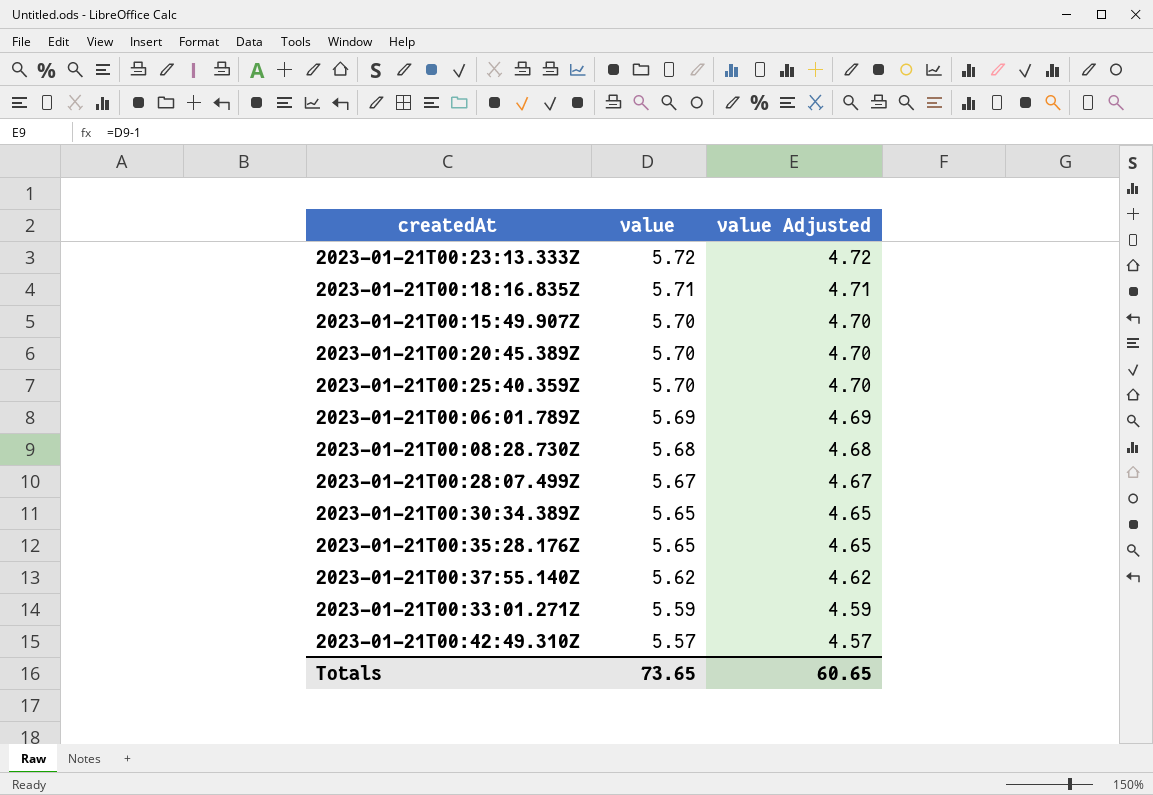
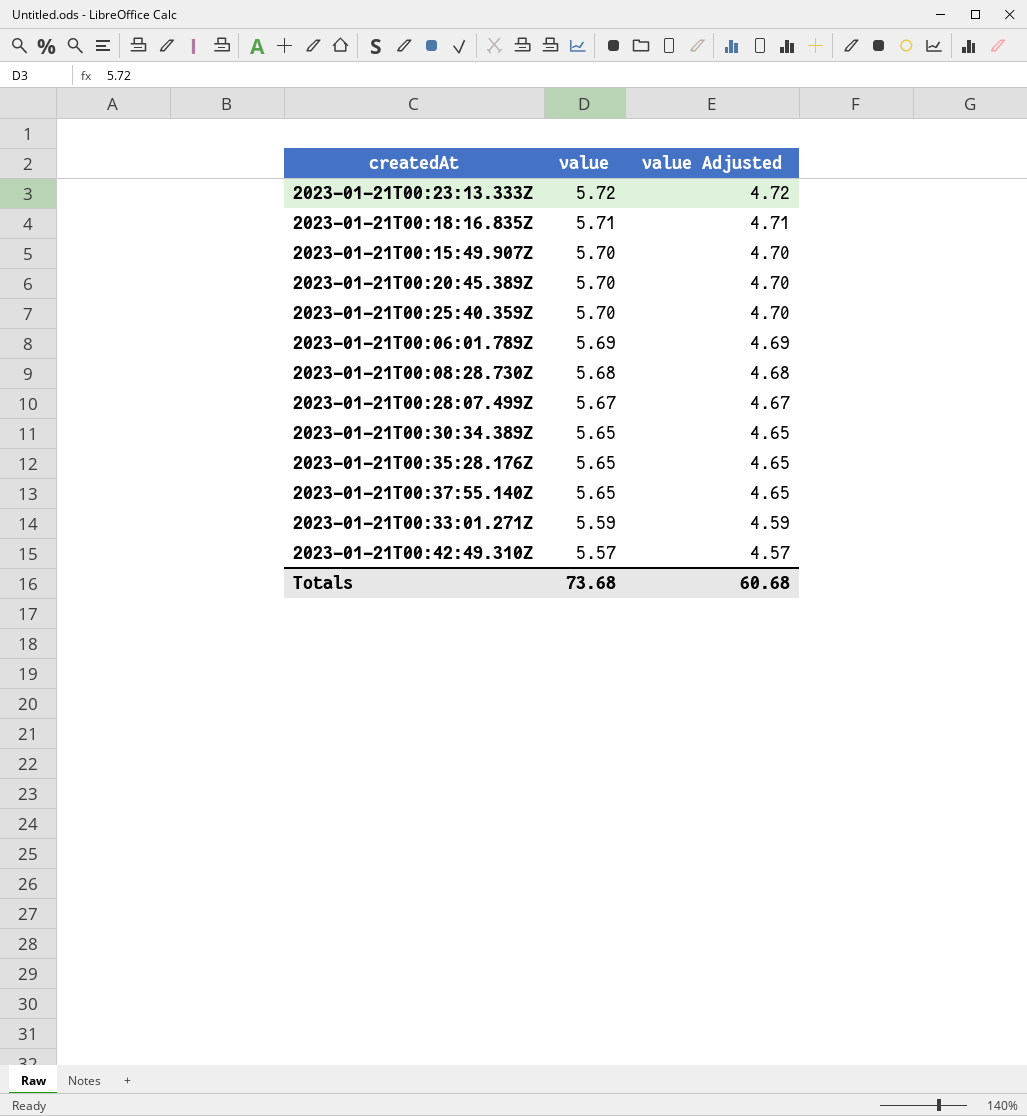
2023-01-21T00:37:55.140Z | value: 5.62 -> 5.65
2023-01-21T00:37:55.140Z | value Adjusted: 4.62 -> 4.65
Totals | value: 73.65 -> 73.68
Totals | value Adjusted: 60.65 -> 60.68

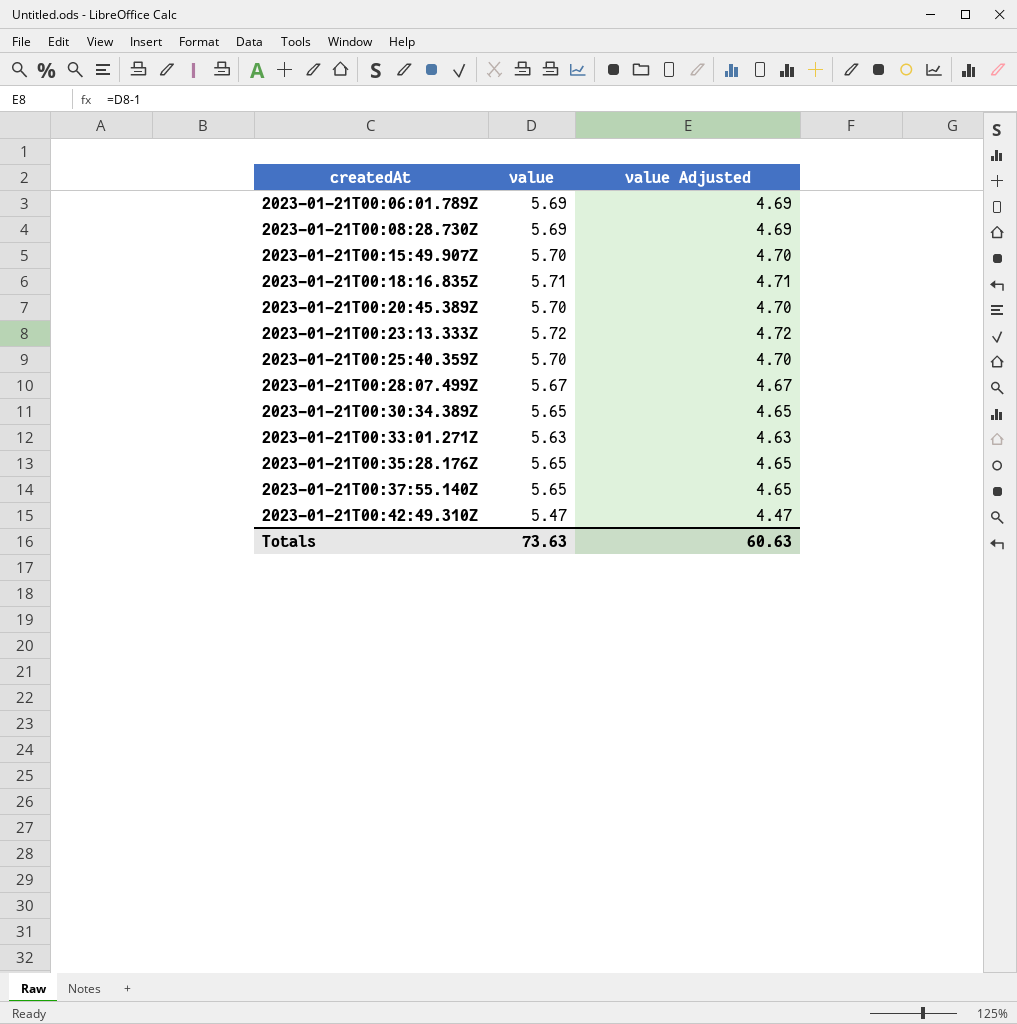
row order: value descending -> createdAt ascending
2023-01-21T00:08:28.730Z | value: 5.68 -> 5.69
2023-01-21T00:08:28.730Z | value Adjusted: 4.68 -> 4.69
2023-01-21T00:33:01.271Z | value: 5.59 -> 5.63
2023-01-21T00:33:01.271Z | value Adjusted: 4.59 -> 4.63
2023-01-21T00:42:49.310Z | value: 5.57 -> 5.47
2023-01-21T00:42:49.310Z | value Adjusted: 4.57 -> 4.47
Totals | value: 73.68 -> 73.63
Totals | value Adjusted: 60.68 -> 60.63

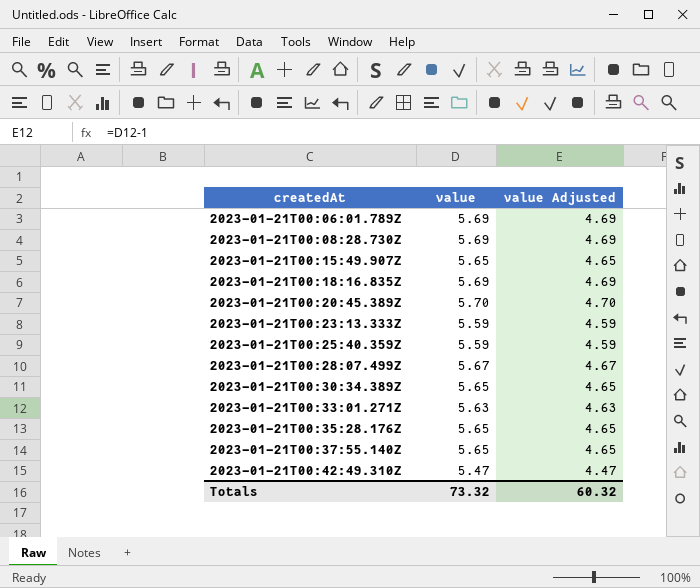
2023-01-21T00:15:49.907Z | value: 5.70 -> 5.65
2023-01-21T00:15:49.907Z | value Adjusted: 4.70 -> 4.65
2023-01-21T00:18:16.835Z | value: 5.71 -> 5.69
2023-01-21T00:18:16.835Z | value Adjusted: 4.71 -> 4.69
2023-01-21T00:23:13.333Z | value: 5.72 -> 5.59
2023-01-21T00:23:13.333Z | value Adjusted: 4.72 -> 4.59
2023-01-21T00:25:40.359Z | value: 5.70 -> 5.59
2023-01-21T00:25:40.359Z | value Adjusted: 4.70 -> 4.59
Totals | value: 73.63 -> 73.32
Totals | value Adjusted: 60.63 -> 60.32

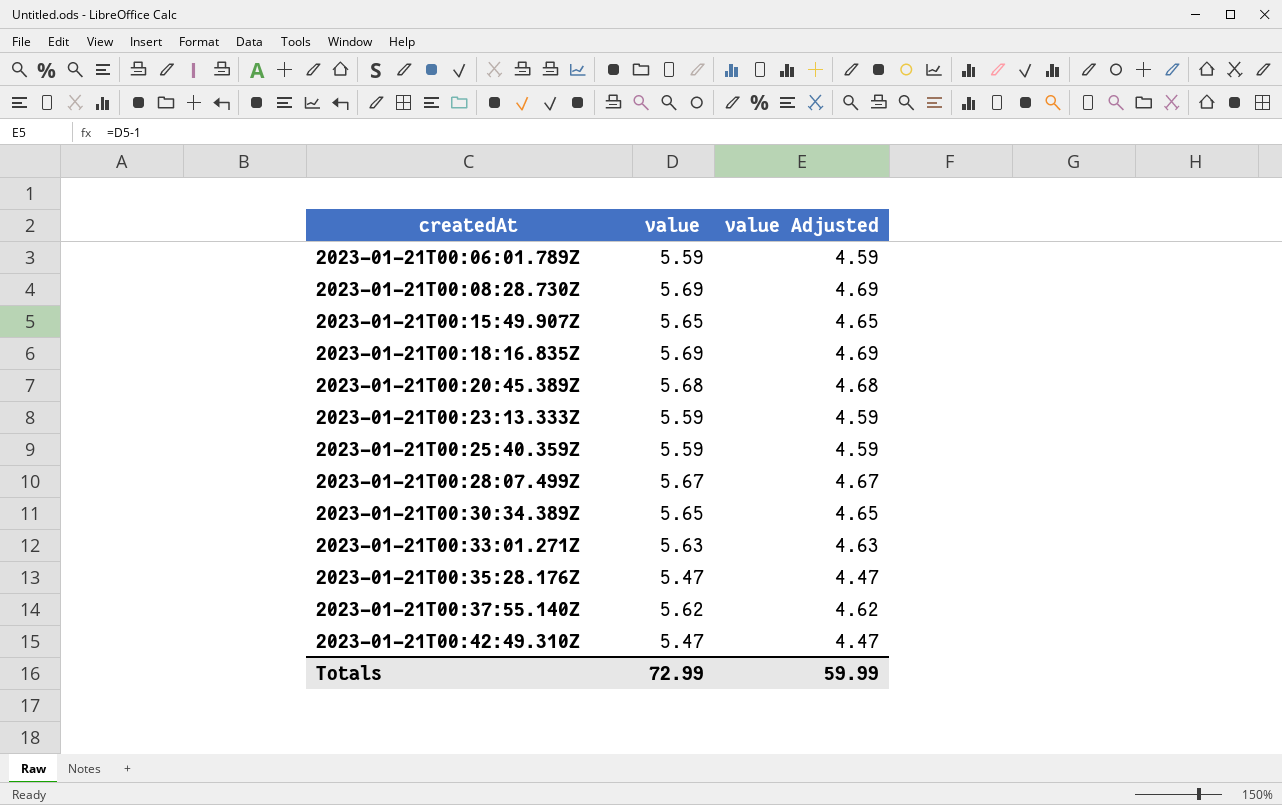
2023-01-21T00:06:01.789Z | value: 5.69 -> 5.59
2023-01-21T00:06:01.789Z | value Adjusted: 4.69 -> 4.59
2023-01-21T00:20:45.389Z | value: 5.70 -> 5.68
2023-01-21T00:20:45.389Z | value Adjusted: 4.70 -> 4.68
2023-01-21T00:35:28.176Z | value: 5.65 -> 5.47
2023-01-21T00:35:28.176Z | value Adjusted: 4.65 -> 4.47
2023-01-21T00:37:55.140Z | value: 5.65 -> 5.62
2023-01-21T00:37:55.140Z | value Adjusted: 4.65 -> 4.62
Totals | value: 73.32 -> 72.99
Totals | value Adjusted: 60.32 -> 59.99

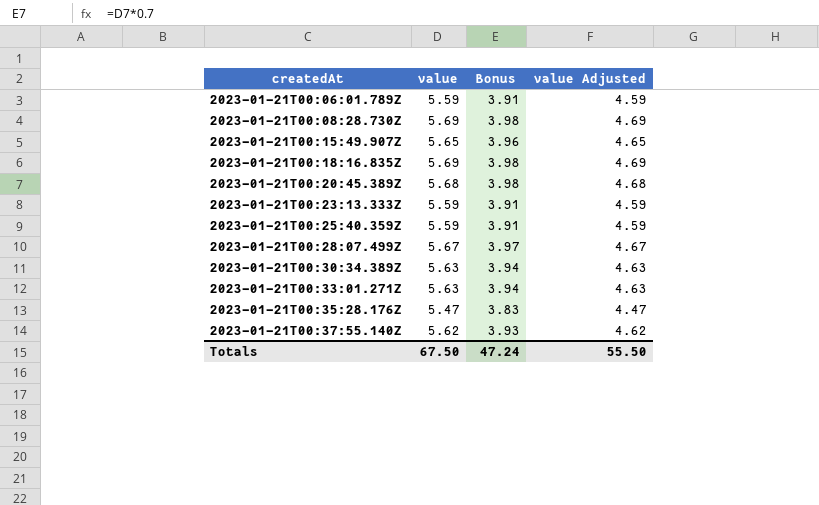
column Bonus | formula: none -> [value] * 0.7
row 2023-01-21T00:42:49.310Z: 5.47 | 4.47 -> none
2023-01-21T00:30:34.389Z | value: 5.65 -> 5.63
2023-01-21T00:30:34.389Z | value Adjusted: 4.65 -> 4.63
Totals | value: 72.99 -> 67.50
Totals | value Adjusted: 59.99 -> 55.50

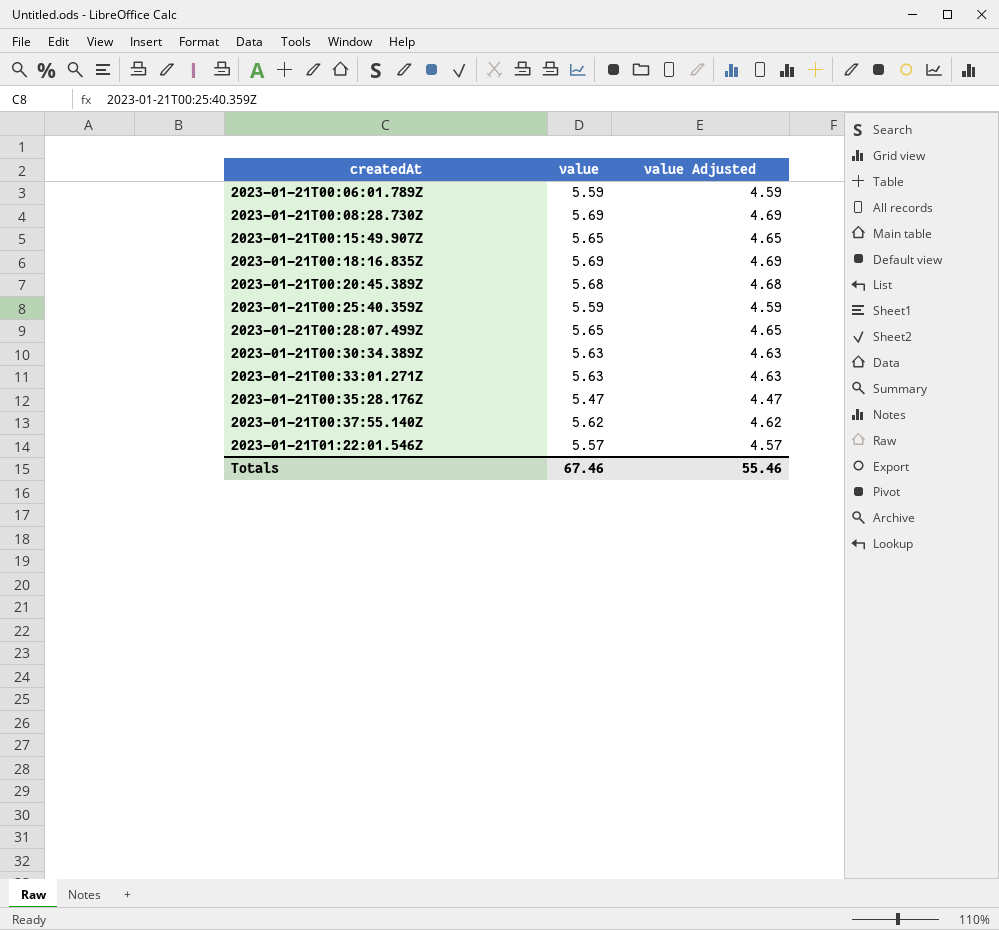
column Bonus | formula: [value] * 0.7 -> none
row 2023-01-21T00:23:13.333Z: 5.59 | 3.91 | 4.59 -> none
2023-01-21T00:28:07.499Z | value: 5.67 -> 5.65
2023-01-21T00:28:07.499Z | value Adjusted: 4.67 -> 4.65
row 2023-01-21T01:22:01.546Z: none -> 5.57 | 4.57
Totals | value: 67.50 -> 67.46
Totals | value Adjusted: 55.50 -> 55.46

